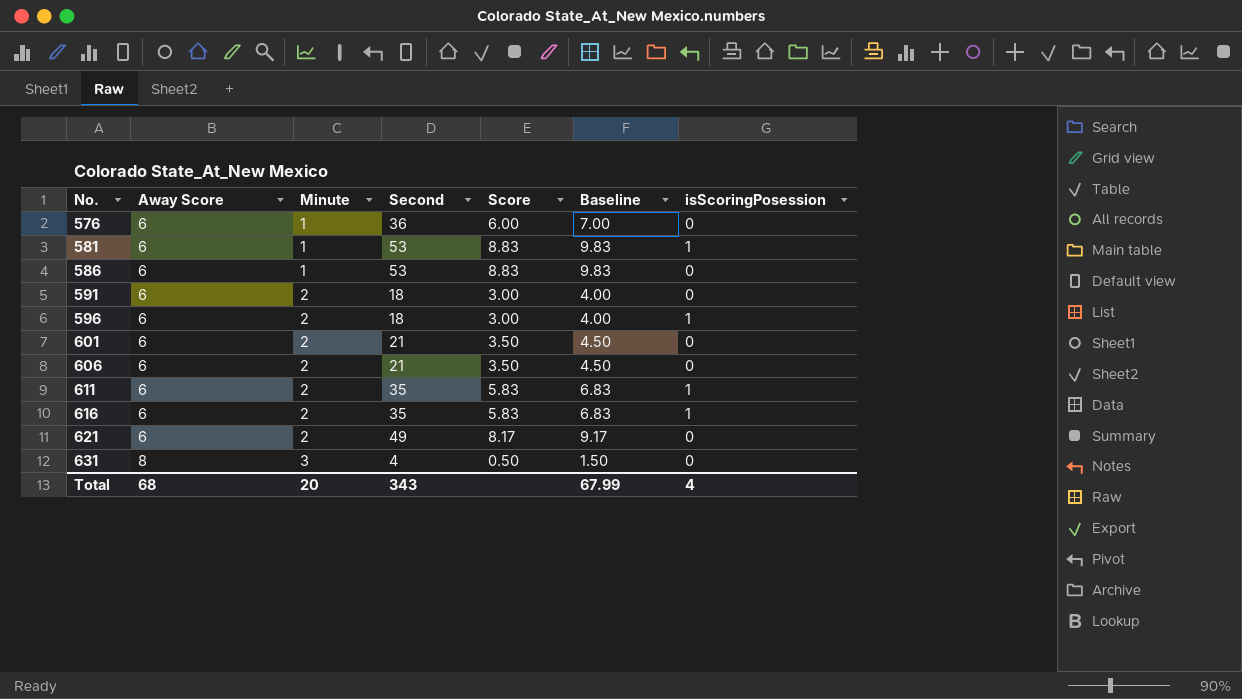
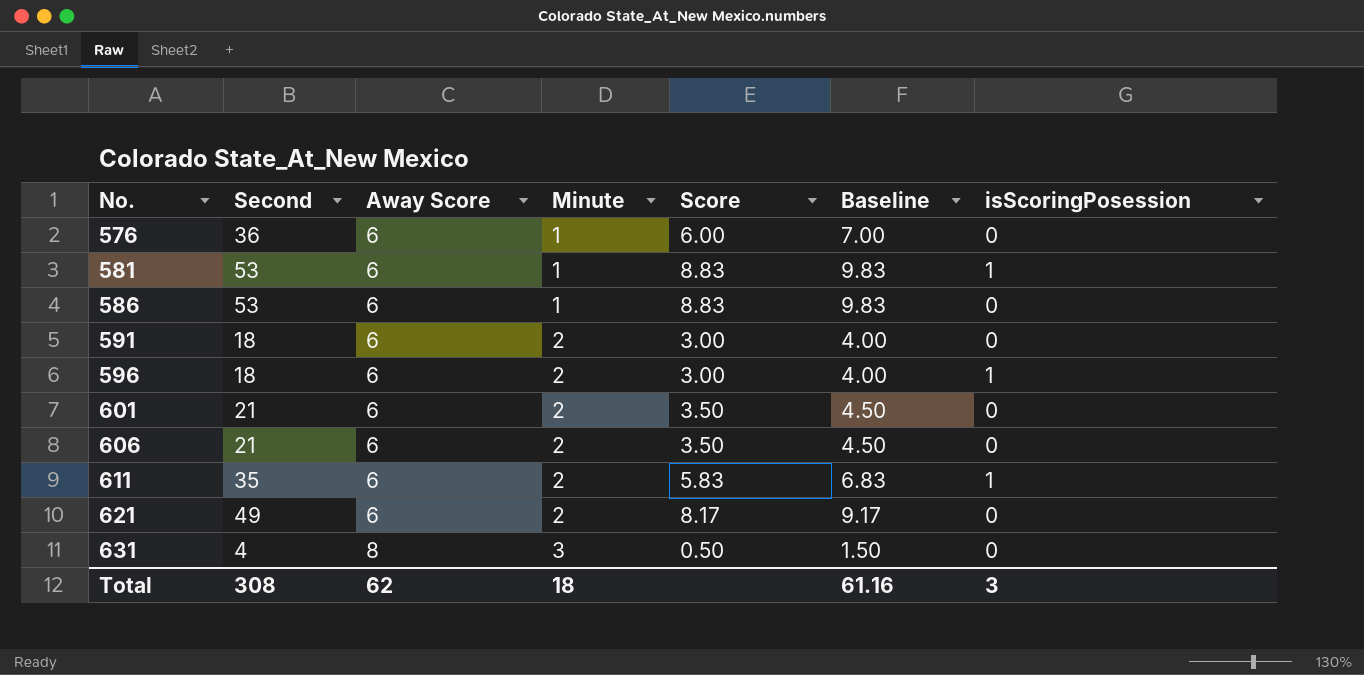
column Second | position: 4 -> 2
row 616: 6 | 2 | 35 | 5.83 | 6.83 | 1 -> none
Total | Second: 343 -> 308
Total | Away Score: 68 -> 62
Total | Minute: 20 -> 18
Total | Baseline: 67.99 -> 61.16
Total | isScoringPosession: 4 -> 3

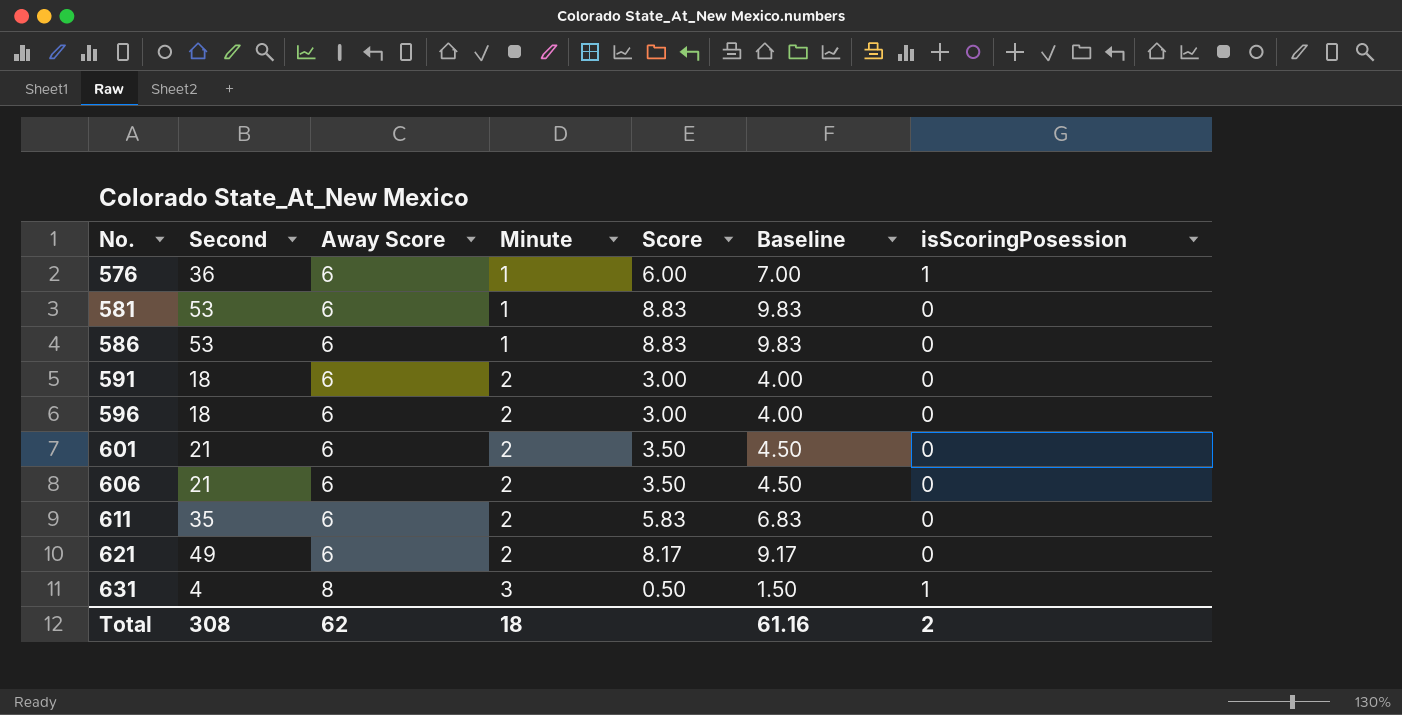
576 | isScoringPosession: 0 -> 1
581 | isScoringPosession: 1 -> 0
596 | isScoringPosession: 1 -> 0
611 | isScoringPosession: 1 -> 0
631 | isScoringPosession: 0 -> 1
Total | isScoringPosession: 3 -> 2

